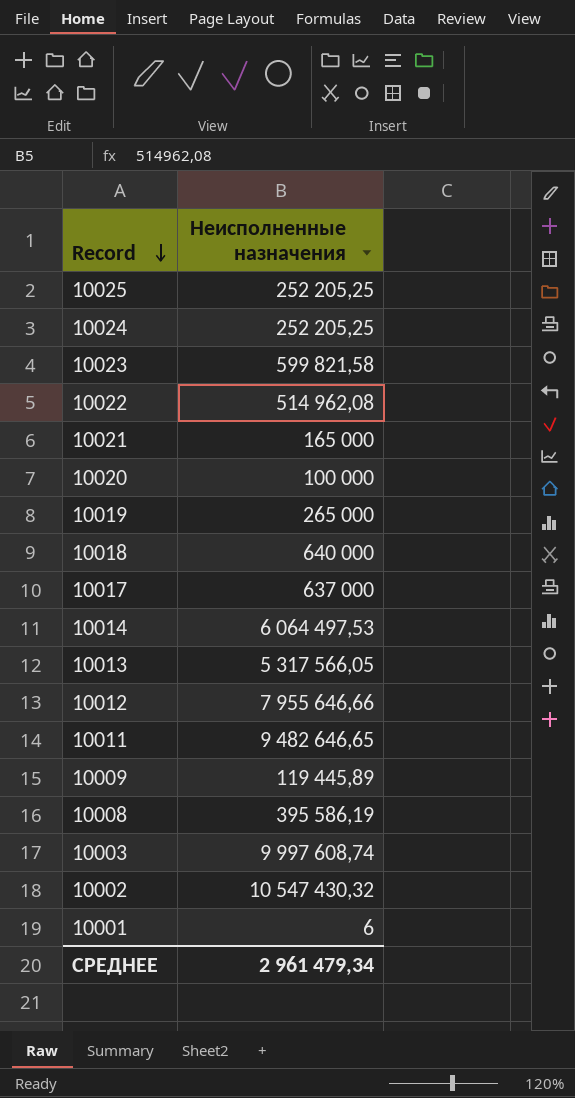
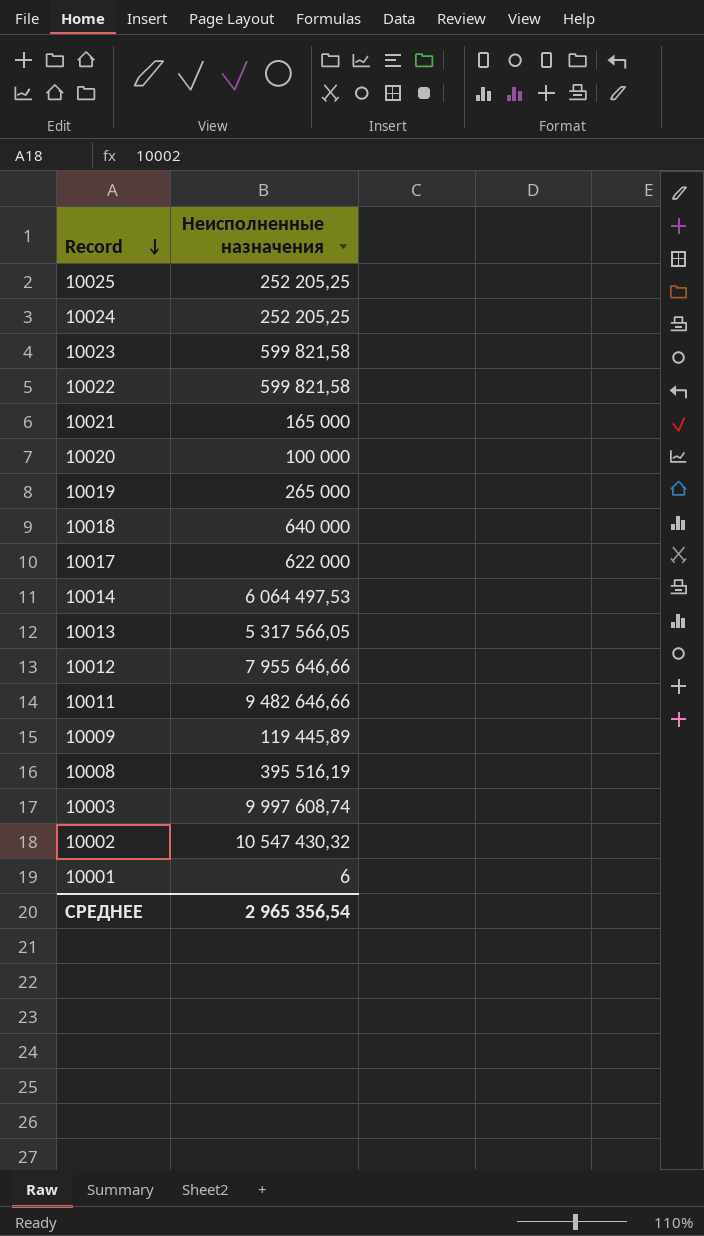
10022 | Неисполненные назначения: 514 962,08 -> 599 821,58
10017 | Неисполненные назначения: 637 000 -> 622 000
10011 | Неисполненные назначения: 9 482 646,65 -> 9 482 646,66
10008 | Неисполненные назначения: 395 586,19 -> 395 516,19
СРЕДНЕЕ | Неисполненные назначения: 2 961 479,34 -> 2 965 356,54

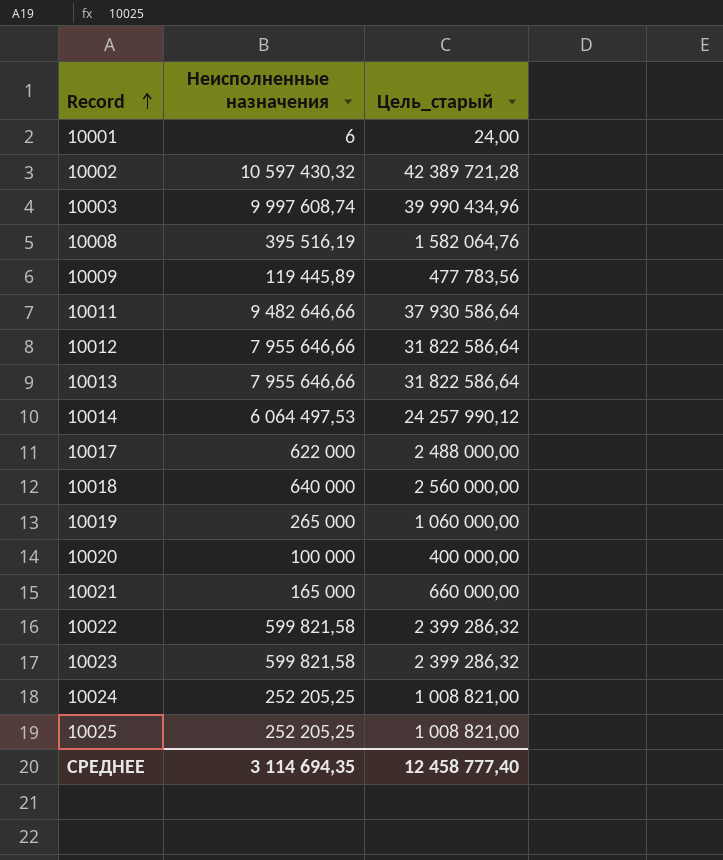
row order: Record descending -> Record ascending
column Цель_старый | formula: none -> [Неисполненные назначения] * 4
10002 | Неисполненные назначения: 10 547 430,32 -> 10 597 430,32
10013 | Неисполненные назначения: 5 317 566,05 -> 7 955 646,66
СРЕДНЕЕ | Неисполненные назначения: 2 965 356,54 -> 3 114 694,35

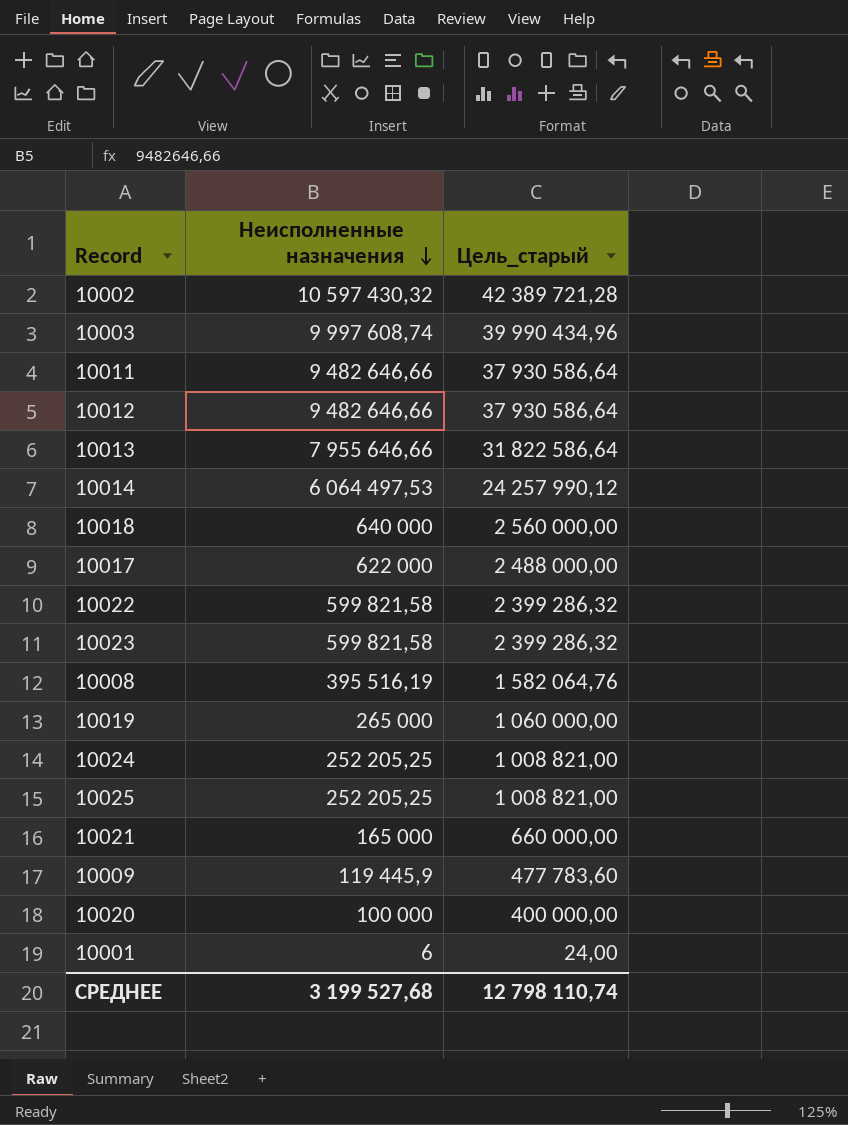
row order: Record ascending -> Неисполненные назначения descending
10012 | Неисполненные назначения: 7 955 646,66 -> 9 482 646,66
10012 | Цель_старый: 31 822 586,64 -> 37 930 586,64
10009 | Неисполненные назначения: 119 445,89 -> 119 445,9
10009 | Цель_старый: 477 783,56 -> 477 783,60
СРЕДНЕЕ | Неисполненные назначения: 3 114 694,35 -> 3 199 527,68
СРЕДНЕЕ | Цель_старый: 12 458 777,40 -> 12 798 110,74

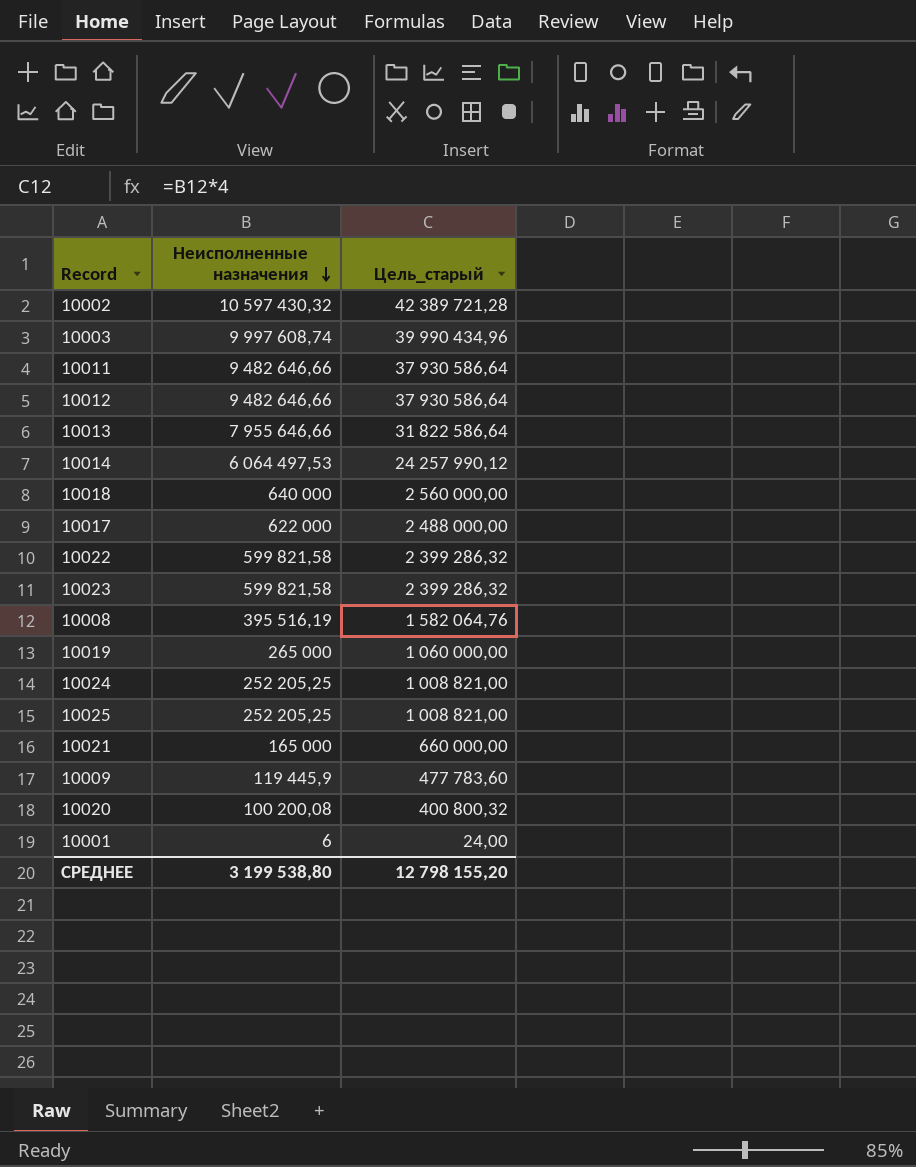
10020 | Неисполненные назначения: 100 000 -> 100 200,08
10020 | Цель_старый: 400 000,00 -> 400 800,32
СРЕДНЕЕ | Неисполненные назначения: 3 199 527,68 -> 3 199 538,80
СРЕДНЕЕ | Цель_старый: 12 798 110,74 -> 12 798 155,20

